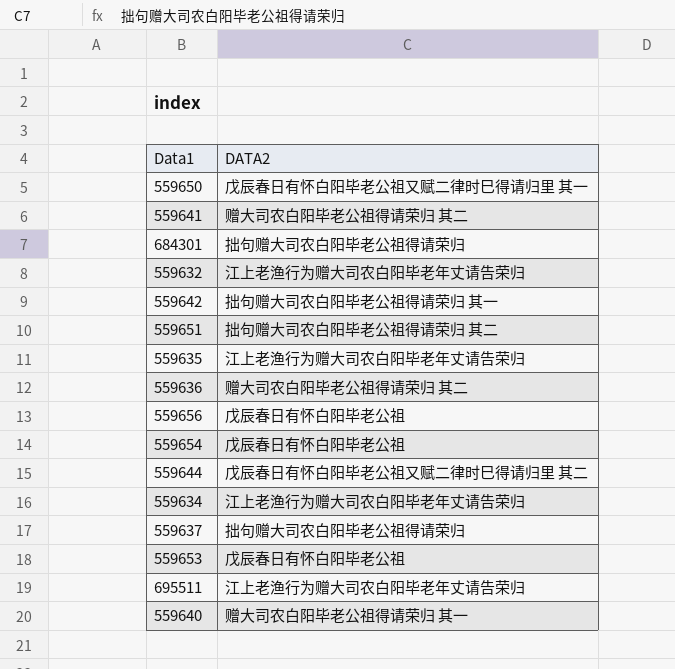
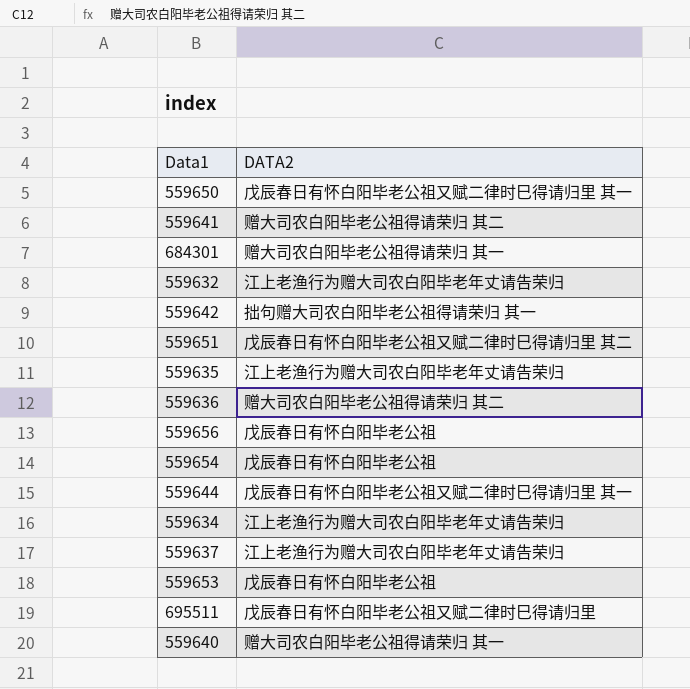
684301 | DATA2: 拙句赠大司农白阳毕老公祖得请荣归 -> 赠大司农白阳毕老公祖得请荣归 其一
559651 | DATA2: 拙句赠大司农白阳毕老公祖得请荣归 其二 -> 戊辰春日有怀白阳毕老公祖又赋二律时巳得请归里 其二
559644 | DATA2: 戊辰春日有怀白阳毕老公祖又赋二律时巳得请归里 其二 -> 戊辰春日有怀白阳毕老公祖又赋二律时巳得请归里 其一
559637 | DATA2: 拙句赠大司农白阳毕老公祖得请荣归 -> 江上老渔行为赠大司农白阳毕老年丈请告荣归
695511 | DATA2: 江上老渔行为赠大司农白阳毕老年丈请告荣归 -> 戊辰春日有怀白阳毕老公祖又赋二律时巳得请归里

